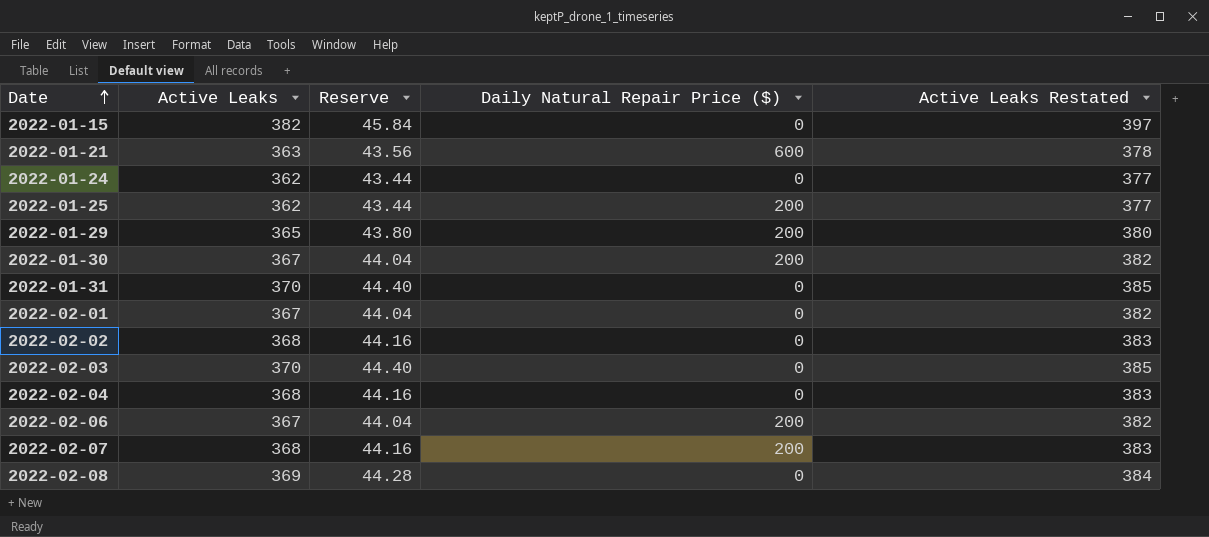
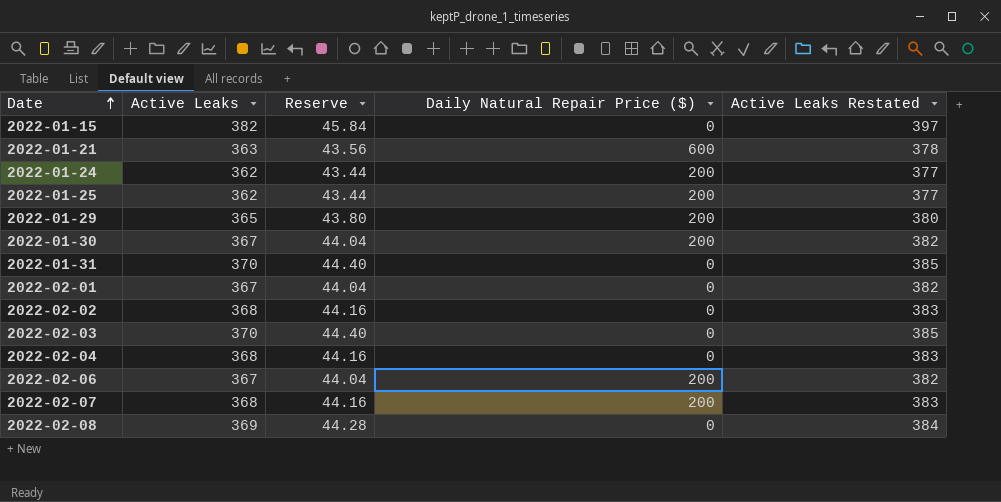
2022-01-24 | Daily Natural Repair Price ($): 0 -> 200

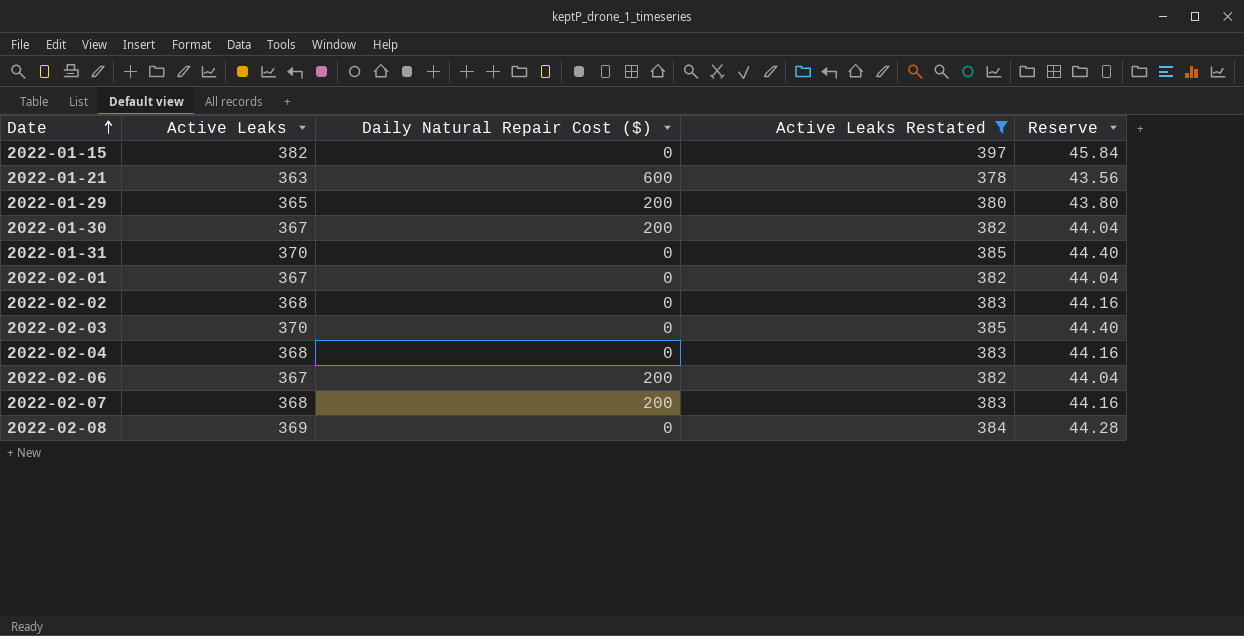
filter: none -> Active Leaks Restated != 377
column name: Daily Natural Repair Price ($) -> Daily Natural Repair Cost ($)
column Reserve | position: 3 -> 5

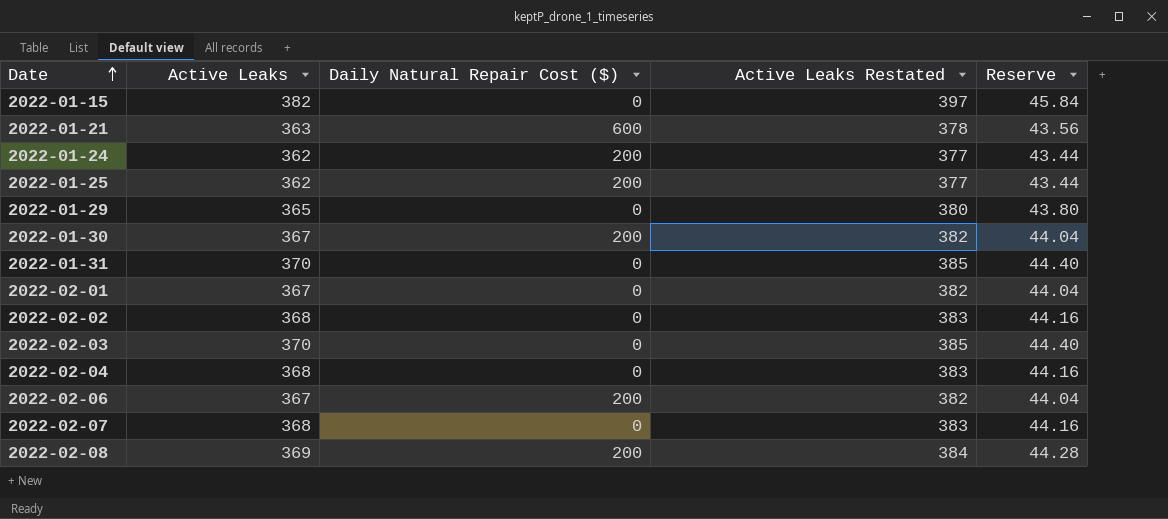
filter: Active Leaks Restated != 377 -> none
2022-01-29 | Daily Natural Repair Cost ($): 200 -> 0
2022-02-07 | Daily Natural Repair Cost ($): 200 -> 0
2022-02-08 | Daily Natural Repair Cost ($): 0 -> 200

